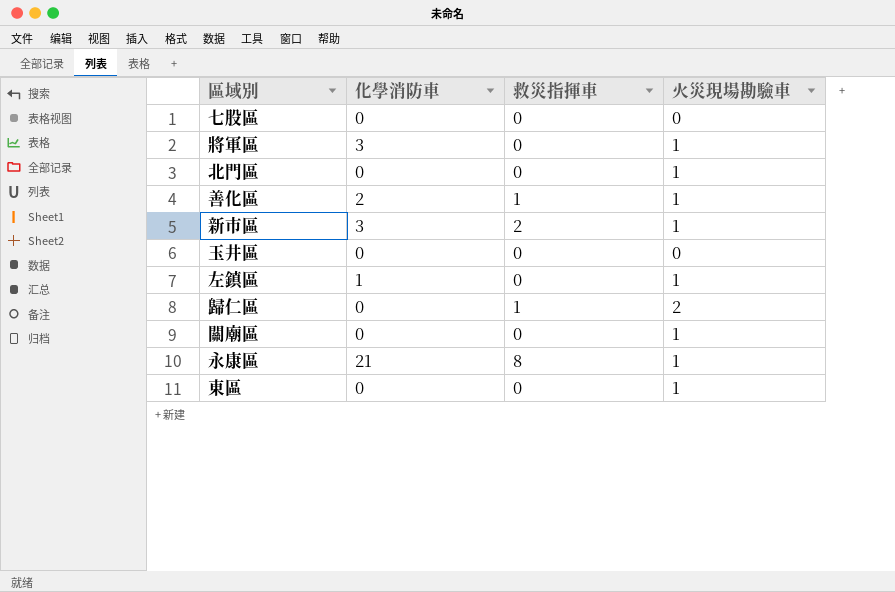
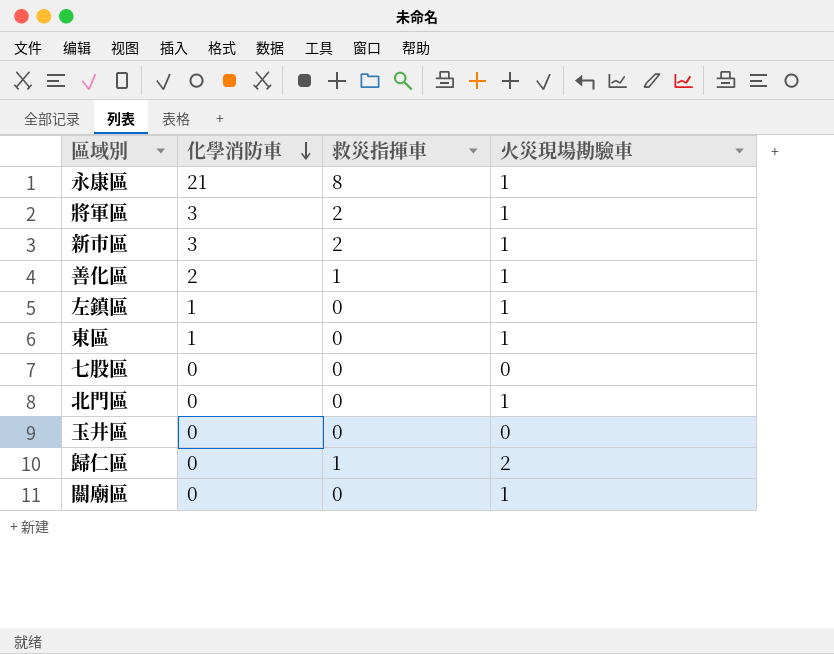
row order: none -> 化學消防車 descending
將軍區 | 救災指揮車: 0 -> 2
東區 | 化學消防車: 0 -> 1

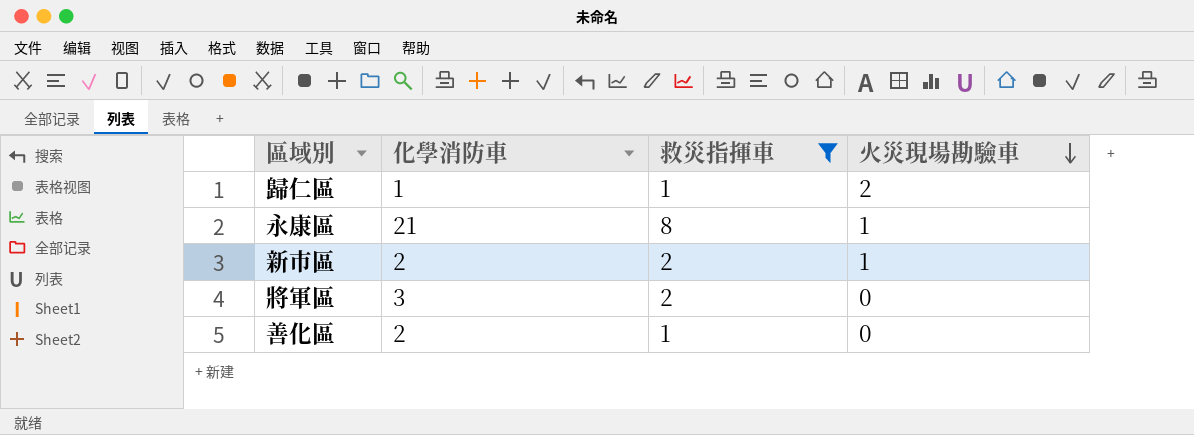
filter: none -> 救災指揮車 != 0
row order: 化學消防車 descending -> 火災現場勘驗車 descending
歸仁區 | 化學消防車: 0 -> 1
新市區 | 化學消防車: 3 -> 2
將軍區 | 火災現場勘驗車: 1 -> 0
善化區 | 火災現場勘驗車: 1 -> 0

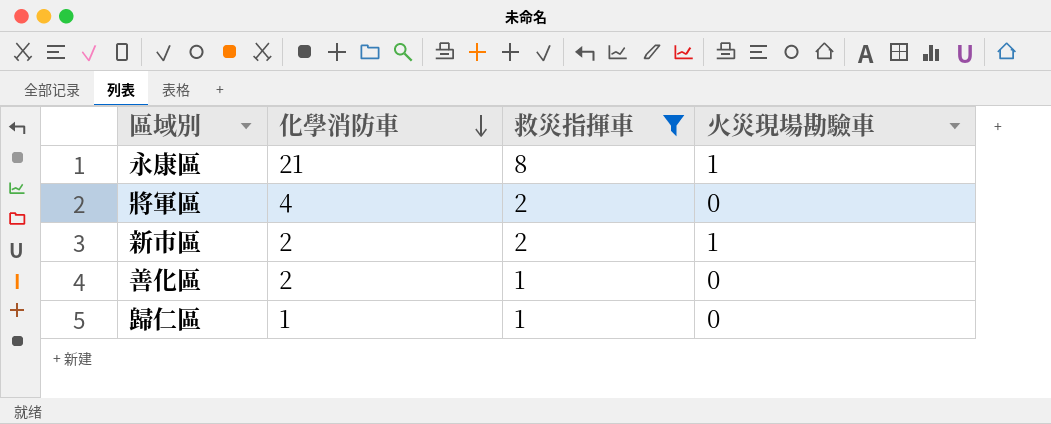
row order: 火災現場勘驗車 descending -> 化學消防車 descending
將軍區 | 化學消防車: 3 -> 4
歸仁區 | 火災現場勘驗車: 2 -> 0

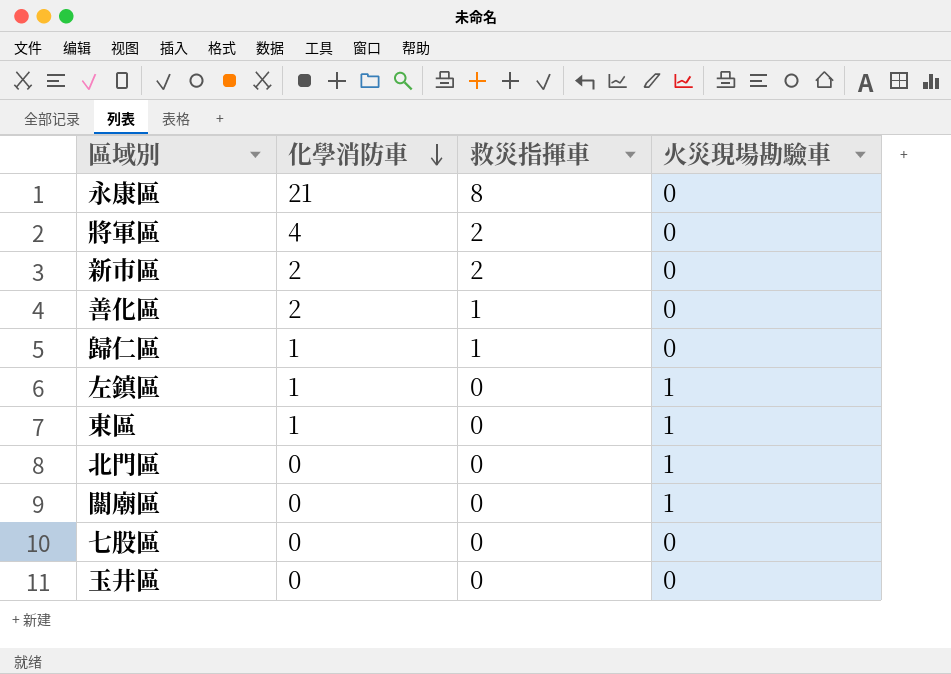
filter: 救災指揮車 != 0 -> none
永康區 | 火災現場勘驗車: 1 -> 0
新市區 | 火災現場勘驗車: 1 -> 0

